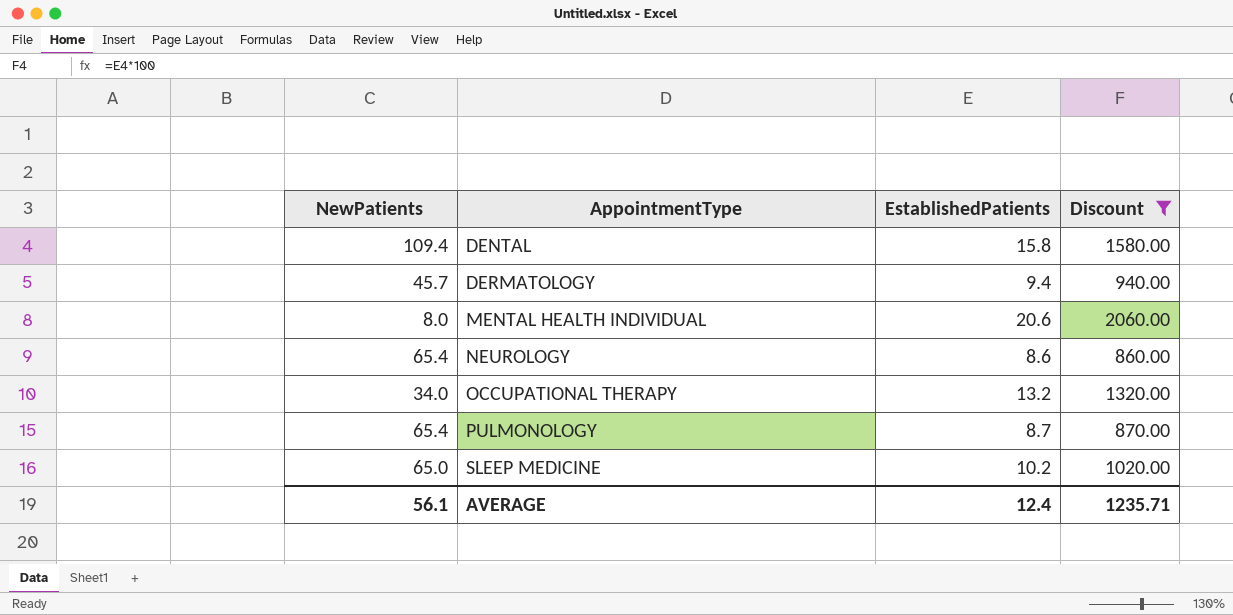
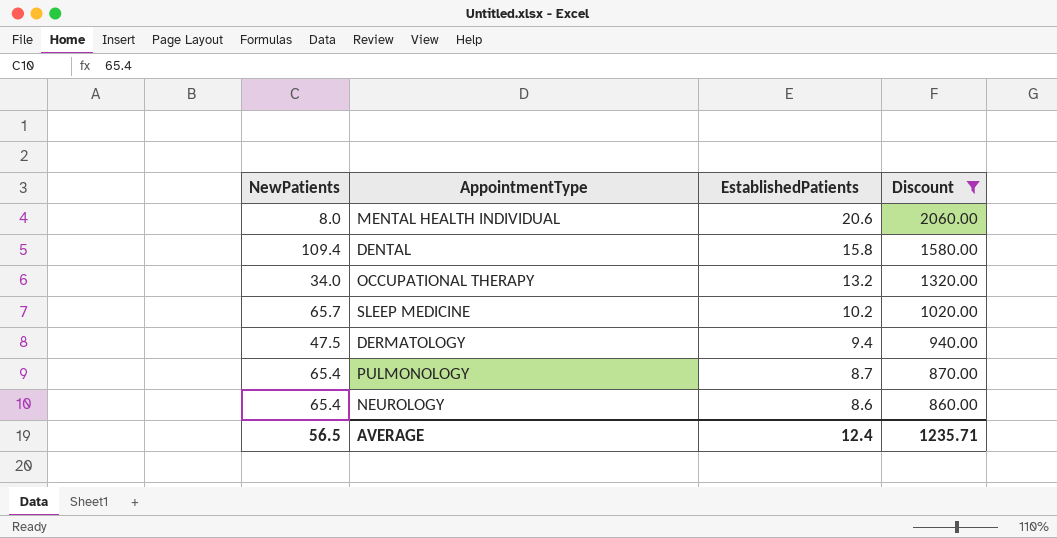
row order: AppointmentType ascending -> EstablishedPatients descending
SLEEP MEDICINE | NewPatients: 65.0 -> 65.7
DERMATOLOGY | NewPatients: 45.7 -> 47.5
AVERAGE | NewPatients: 56.1 -> 56.5

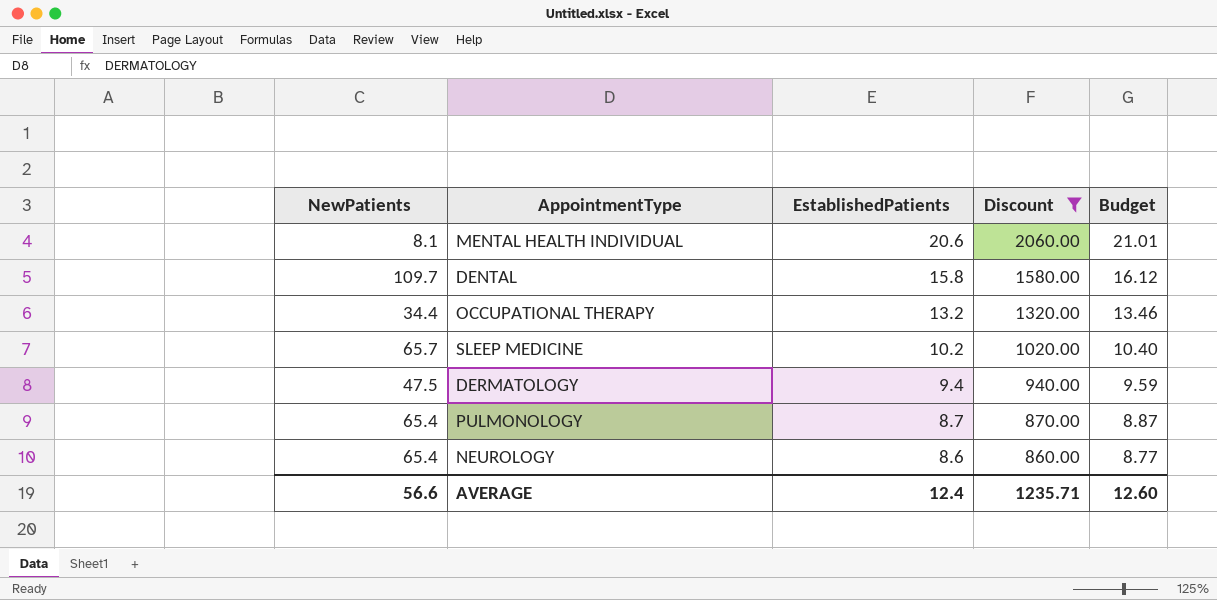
column Budget | formula: none -> [EstablishedPatients] * 1.02
MENTAL HEALTH INDIVIDUAL | NewPatients: 8.0 -> 8.1
DENTAL | NewPatients: 109.4 -> 109.7
OCCUPATIONAL THERAPY | NewPatients: 34.0 -> 34.4
AVERAGE | NewPatients: 56.5 -> 56.6

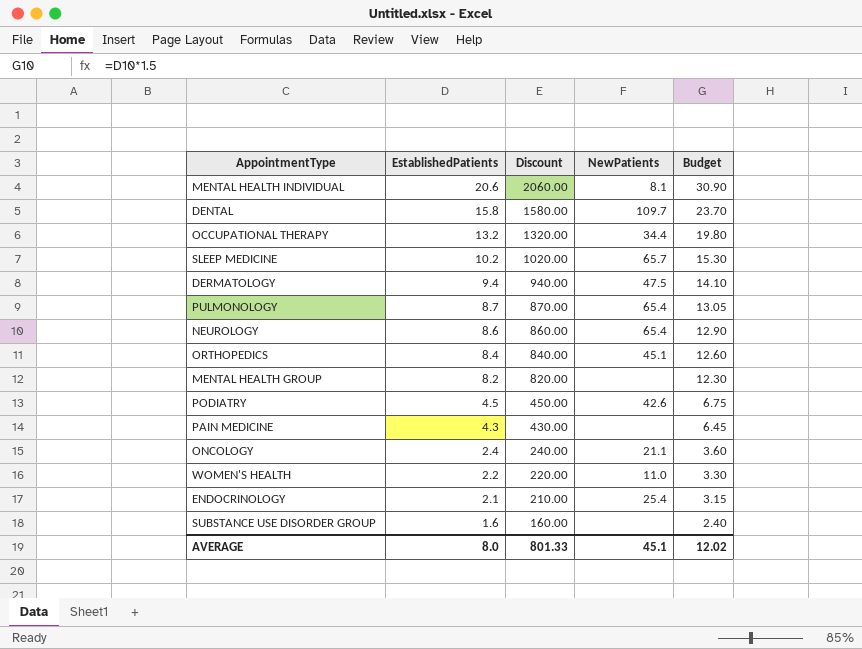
filter: Discount >= 860.00 -> none
column NewPatients | position: 1 -> 4
column Budget | formula: [EstablishedPatients] * 1.02 -> [EstablishedPatients] * 1.5
AVERAGE | EstablishedPatients: 12.4 -> 8.0
AVERAGE | Discount: 1235.71 -> 801.33
AVERAGE | NewPatients: 56.6 -> 45.1
AVERAGE | Budget: 12.60 -> 12.02

